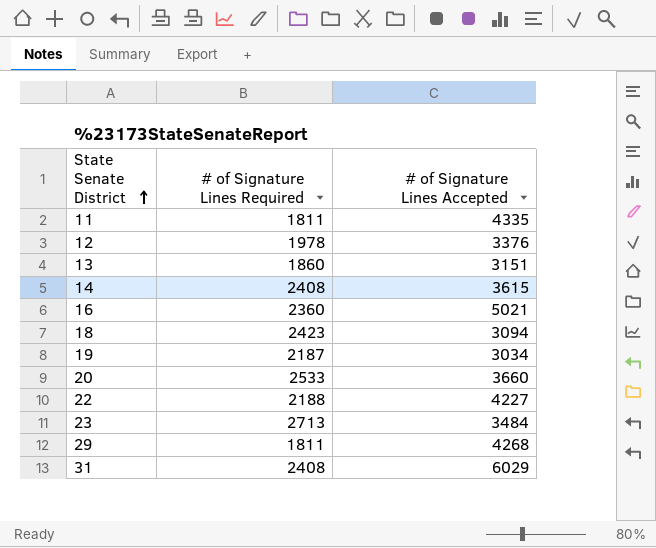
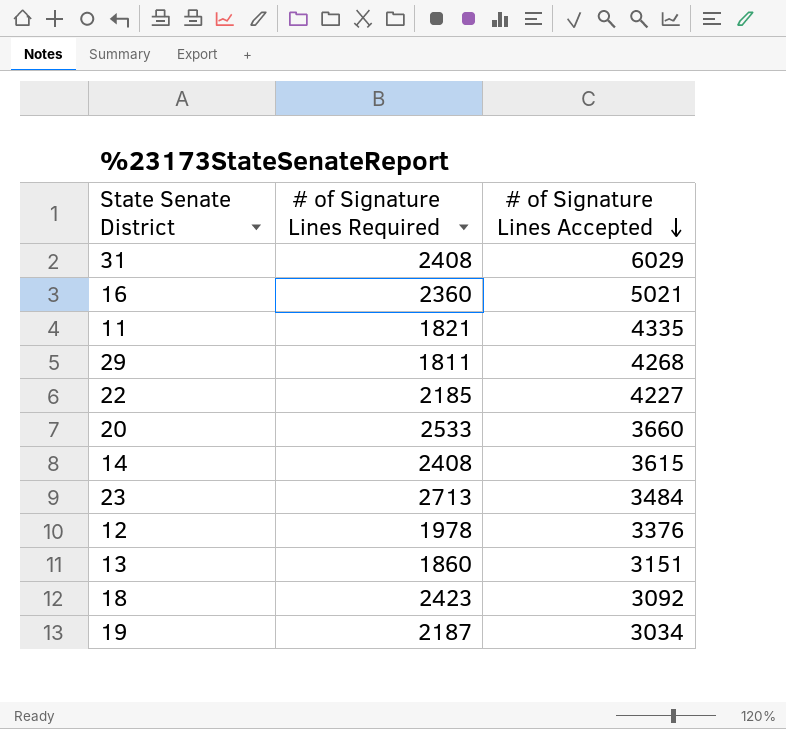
row order: State Senate District ascending -> # of Signature Lines Accepted descending
11 | # of Signature Lines Required: 1811 -> 1821
22 | # of Signature Lines Required: 2188 -> 2185
18 | # of Signature Lines Accepted: 3094 -> 3092

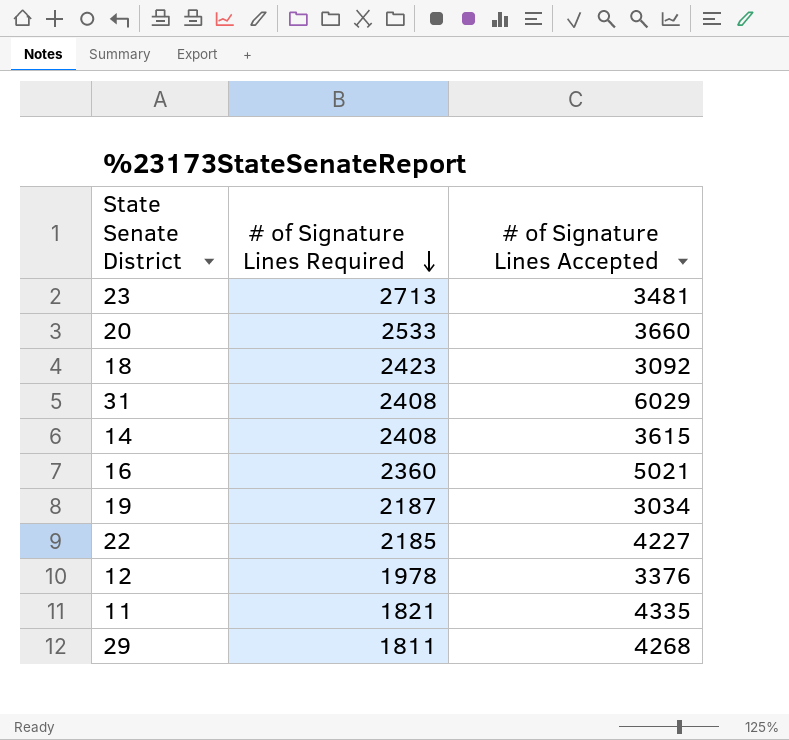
row order: # of Signature Lines Accepted descending -> # of Signature Lines Required descending
row 13: 1860 | 3151 -> none
23 | # of Signature Lines Accepted: 3484 -> 3481

